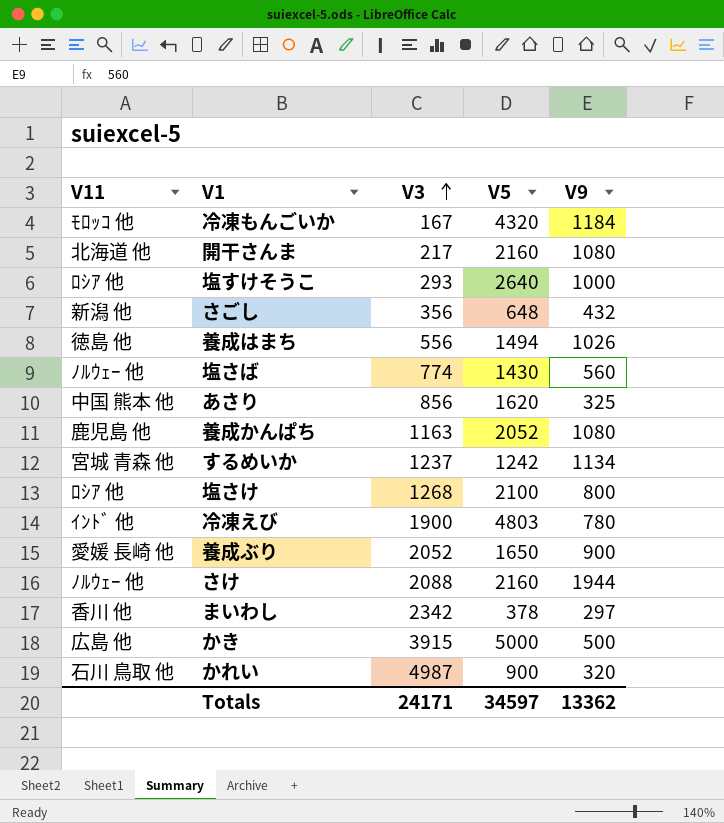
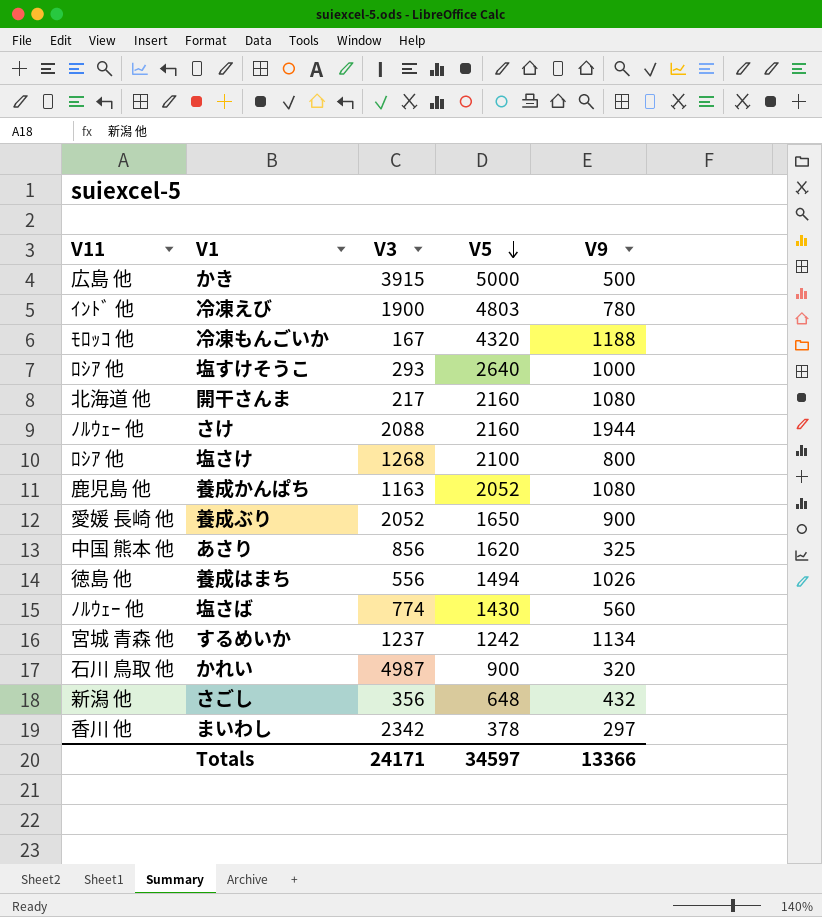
row order: V3 ascending -> V5 descending
冷凍もんごいか | V9: 1184 -> 1188
Totals | V9: 13362 -> 13366

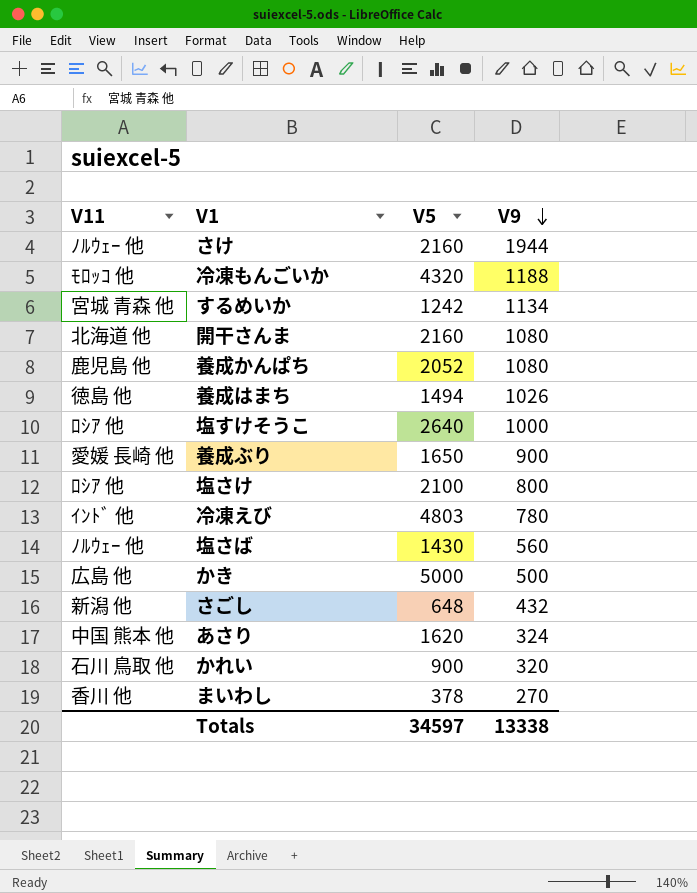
row order: V5 descending -> V9 descending
column V3 | position: 3 -> none
あさり | V9: 325 -> 324
まいわし | V9: 297 -> 270
Totals | V9: 13366 -> 13338

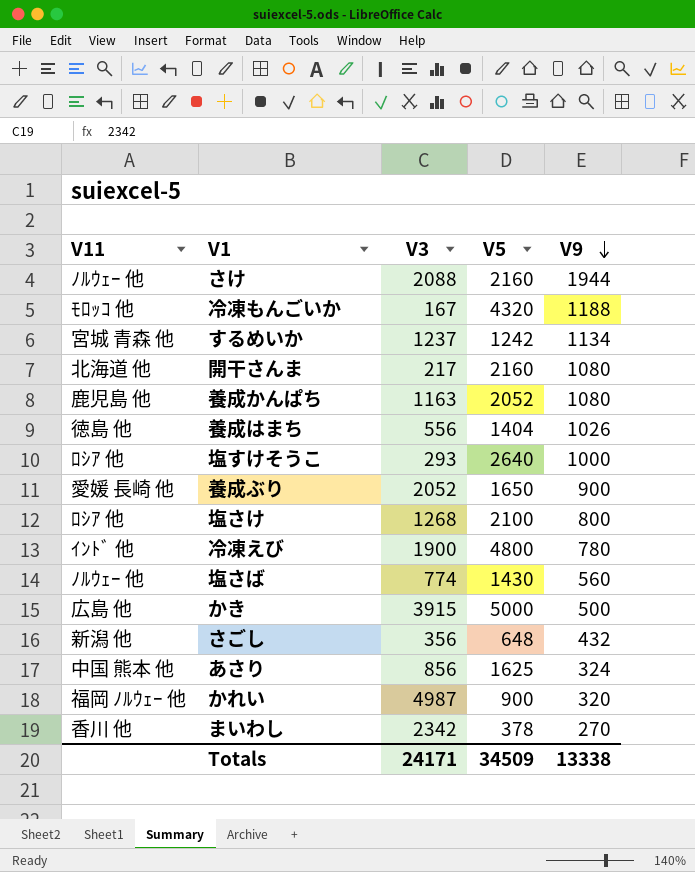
column V3 | position: none -> 3
養成はまち | V5: 1494 -> 1404
冷凍えび | V5: 4803 -> 4800
あさり | V5: 1620 -> 1625
かれい | V11: 石川 鳥取 他 -> 福岡 ﾉﾙｳｪｰ 他
Totals | V5: 34597 -> 34509

